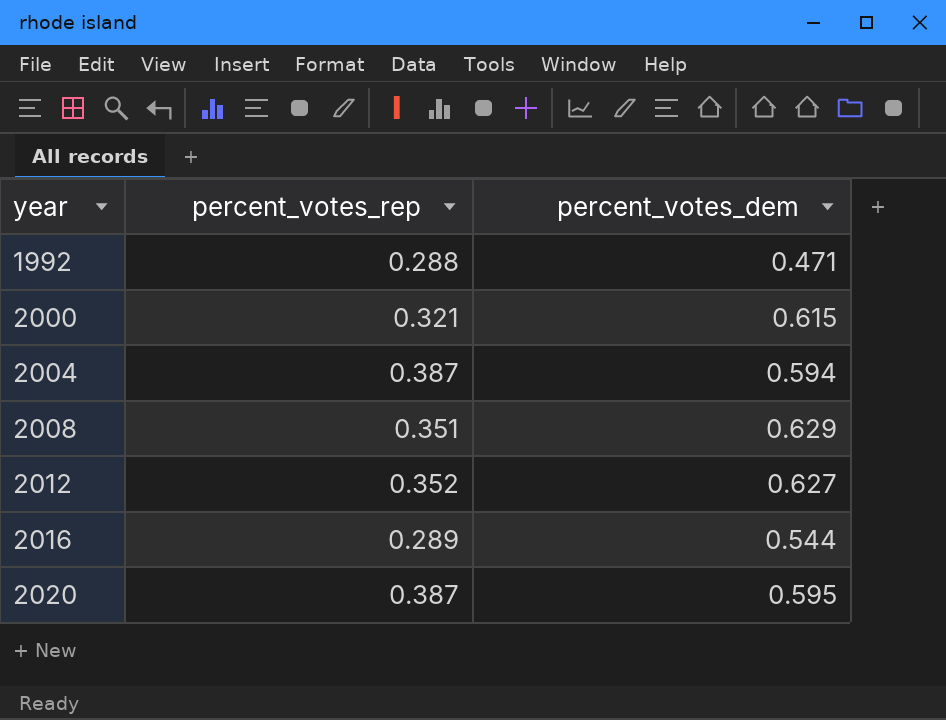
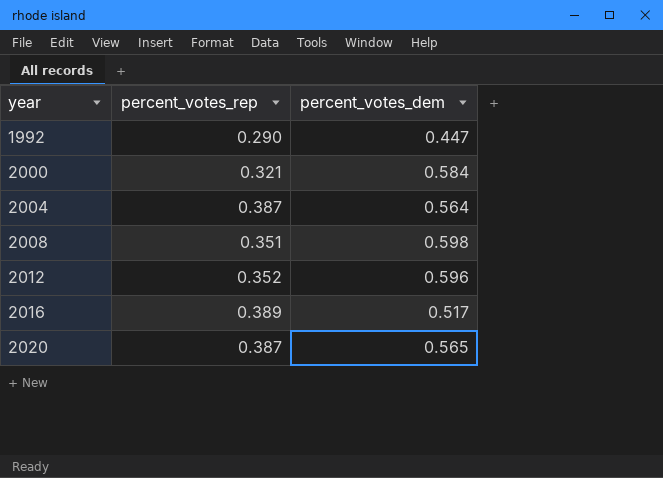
1992 | percent_votes_rep: 0.288 -> 0.290
1992 | percent_votes_dem: 0.471 -> 0.447
2000 | percent_votes_dem: 0.615 -> 0.584
2004 | percent_votes_dem: 0.594 -> 0.564
2008 | percent_votes_dem: 0.629 -> 0.598
2012 | percent_votes_dem: 0.627 -> 0.596
2016 | percent_votes_rep: 0.289 -> 0.389
2016 | percent_votes_dem: 0.544 -> 0.517
2020 | percent_votes_dem: 0.595 -> 0.565

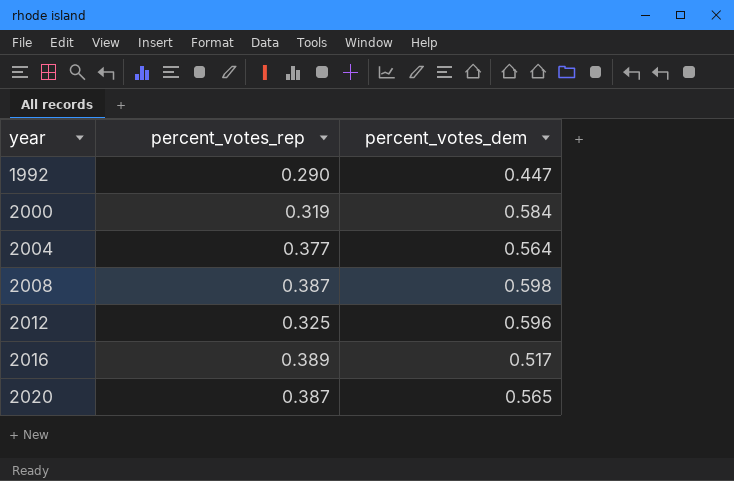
2000 | percent_votes_rep: 0.321 -> 0.319
2004 | percent_votes_rep: 0.387 -> 0.377
2008 | percent_votes_rep: 0.351 -> 0.387
2012 | percent_votes_rep: 0.352 -> 0.325

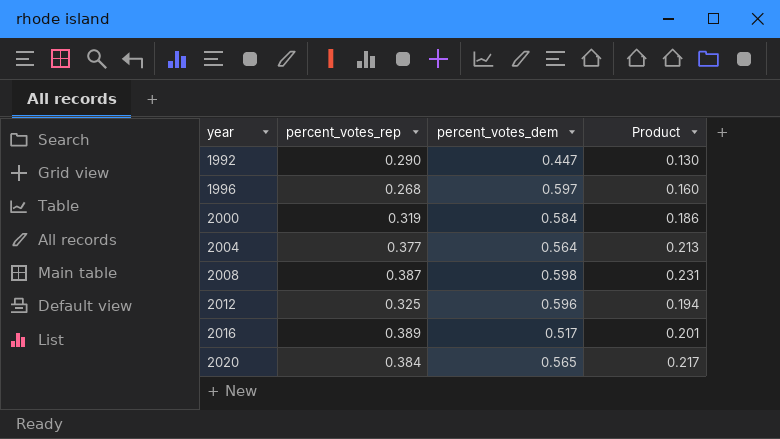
column Product | formula: none -> [percent_votes_rep] * [percent_votes_dem]
row 1996: none -> 0.268 | 0.597 | 0.160
2020 | percent_votes_rep: 0.387 -> 0.384

